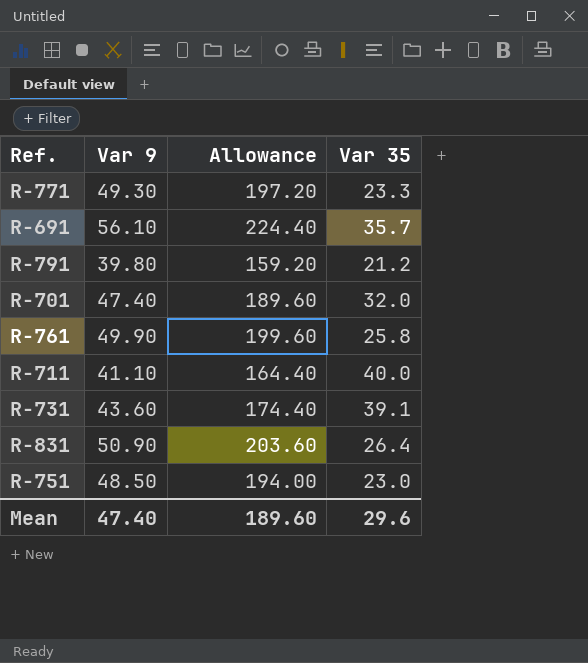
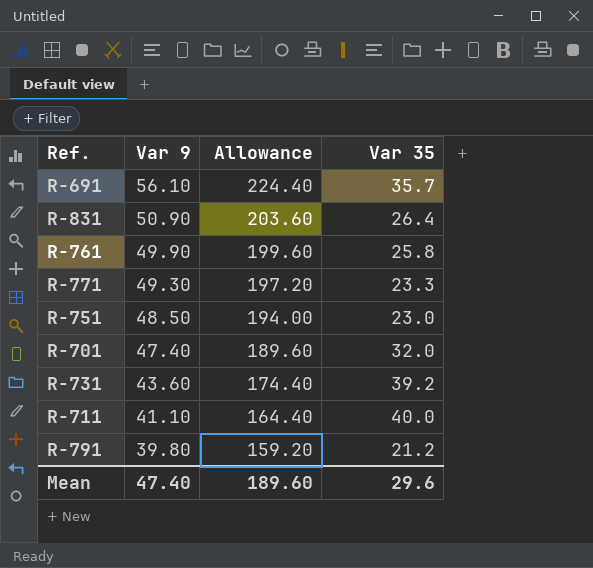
row order: none -> Var 9 descending
R-731 | Var 35: 39.1 -> 39.2

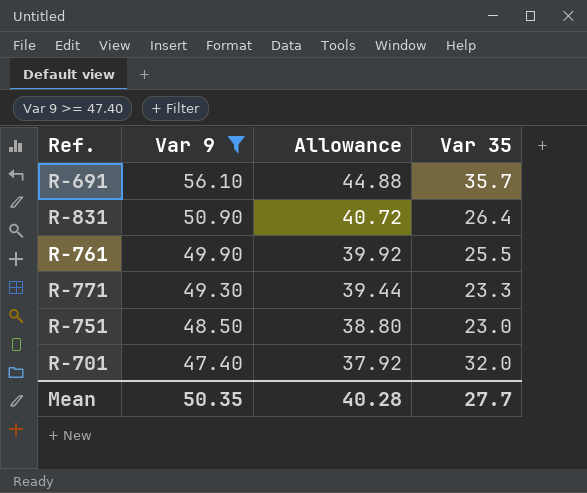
filter: none -> Var 9 >= 47.40
column Allowance | formula: [Var 9] * 4 -> [Var 9] * 0.8
R-761 | Var 35: 25.8 -> 25.5
Mean | Var 9: 47.40 -> 50.35
Mean | Allowance: 189.60 -> 40.28
Mean | Var 35: 29.6 -> 27.7

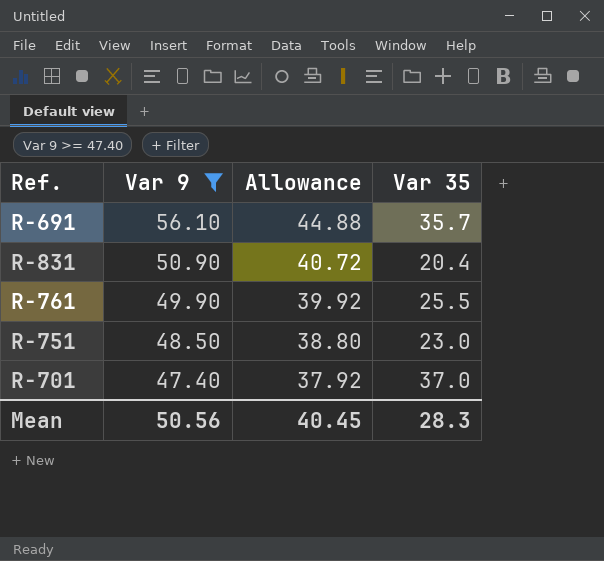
row R-771: 49.30 | 39.44 | 23.3 -> none
R-831 | Var 35: 26.4 -> 20.4
R-701 | Var 35: 32.0 -> 37.0
Mean | Var 9: 50.35 -> 50.56
Mean | Allowance: 40.28 -> 40.45
Mean | Var 35: 27.7 -> 28.3

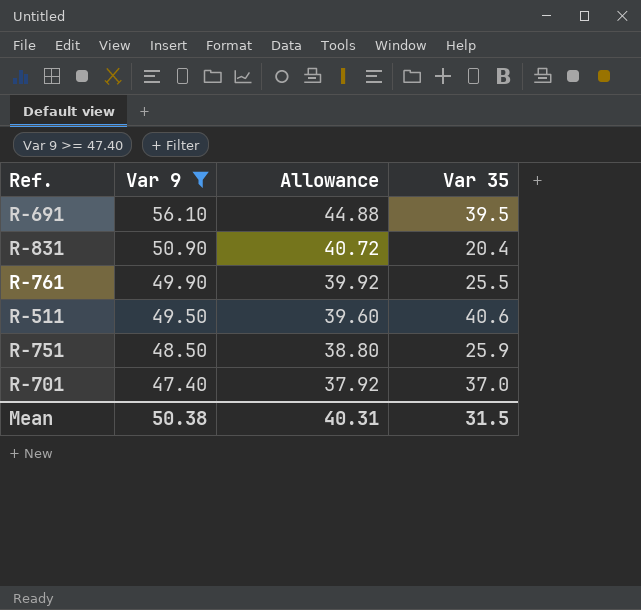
R-691 | Var 35: 35.7 -> 39.5
row R-511: none -> 49.50 | 39.60 | 40.6
R-751 | Var 35: 23.0 -> 25.9
Mean | Var 9: 50.56 -> 50.38
Mean | Allowance: 40.45 -> 40.31
Mean | Var 35: 28.3 -> 31.5

